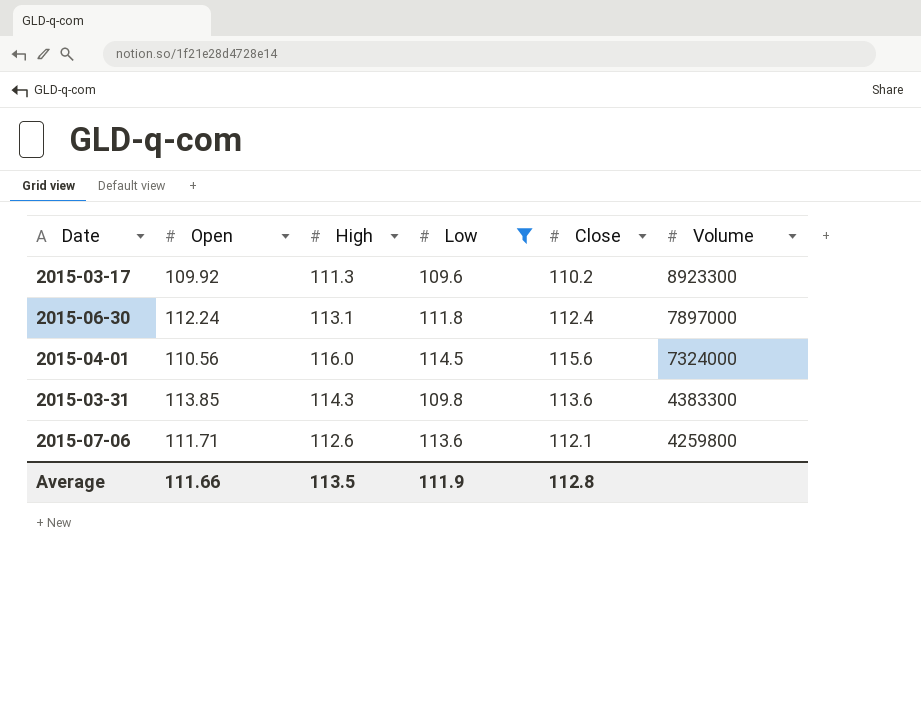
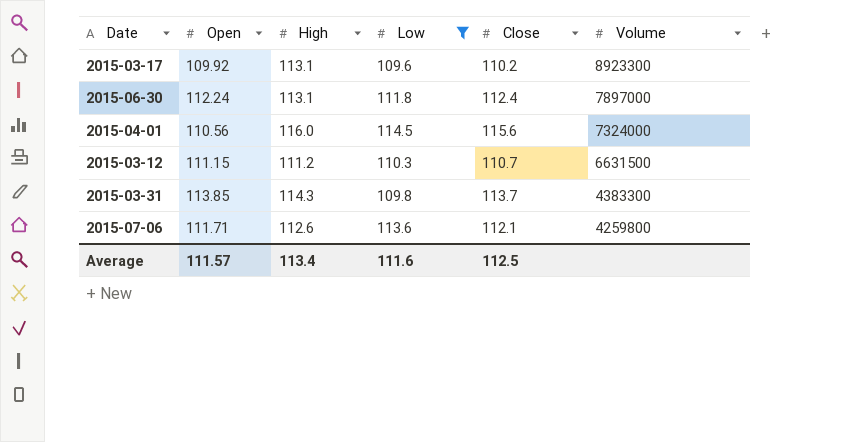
2015-03-17 | High: 111.3 -> 113.1
row 2015-03-12: none -> 111.15 | 111.2 | 110.3 | 110.7 | 6631500
2015-03-31 | Close: 113.6 -> 113.7
Average | Open: 111.66 -> 111.57
Average | High: 113.5 -> 113.4
Average | Low: 111.9 -> 111.6
Average | Close: 112.8 -> 112.5

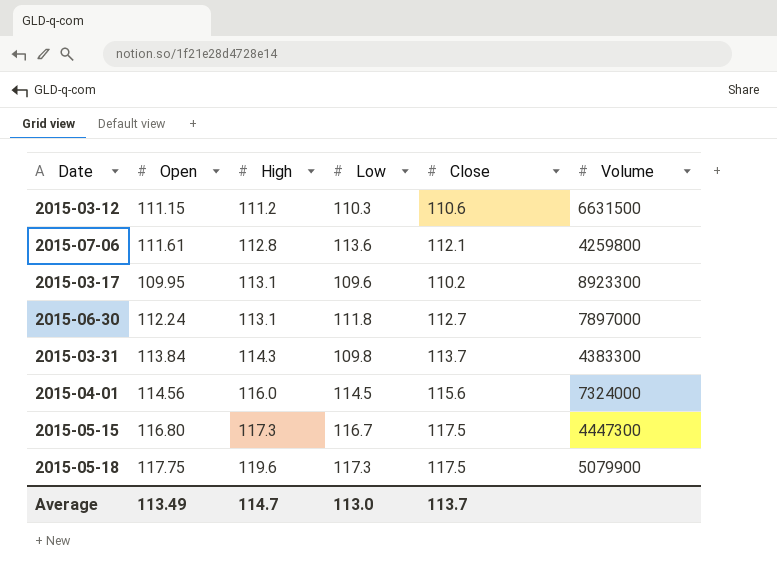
filter: Low <= 114.5 -> none
row order: Volume descending -> High ascending
2015-03-12 | Close: 110.7 -> 110.6
2015-07-06 | Open: 111.71 -> 111.61
2015-07-06 | High: 112.6 -> 112.8
2015-03-17 | Open: 109.92 -> 109.95
2015-06-30 | Close: 112.4 -> 112.7
2015-03-31 | Open: 113.85 -> 113.84
2015-04-01 | Open: 110.56 -> 114.56
Average | Open: 111.57 -> 113.49
Average | High: 113.4 -> 114.7
Average | Low: 111.6 -> 113.0
Average | Close: 112.5 -> 113.7

